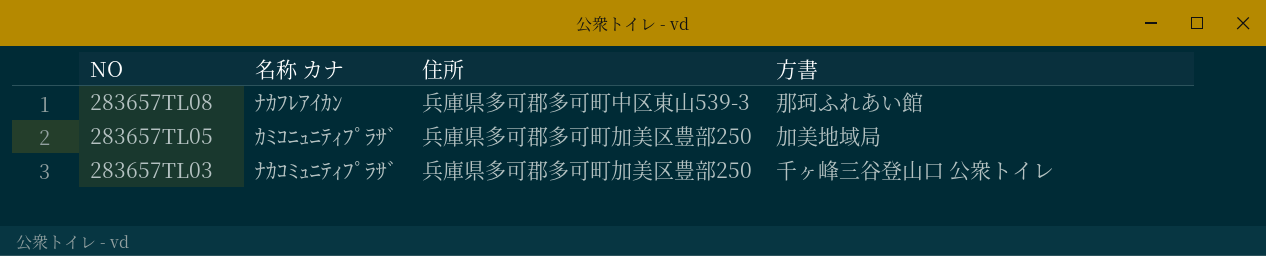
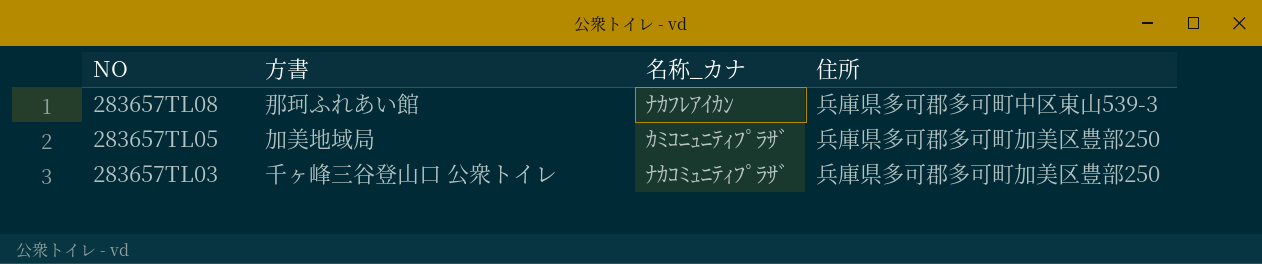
column 方書 | position: 4 -> 2
column name: 名称 カナ -> 名称_カナ

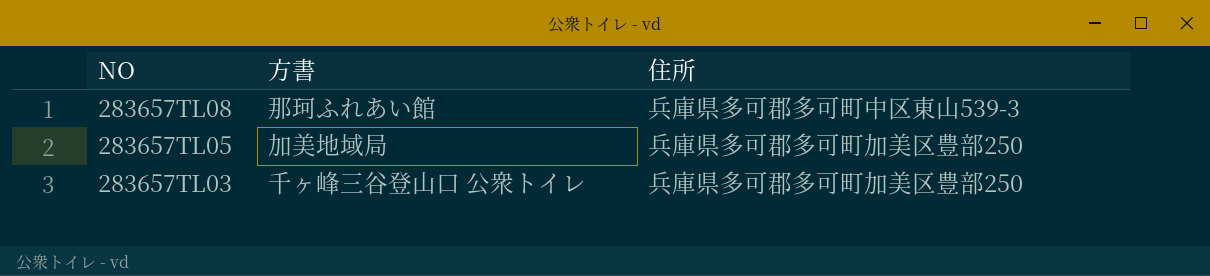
column 名称_カナ | position: 3 -> none

